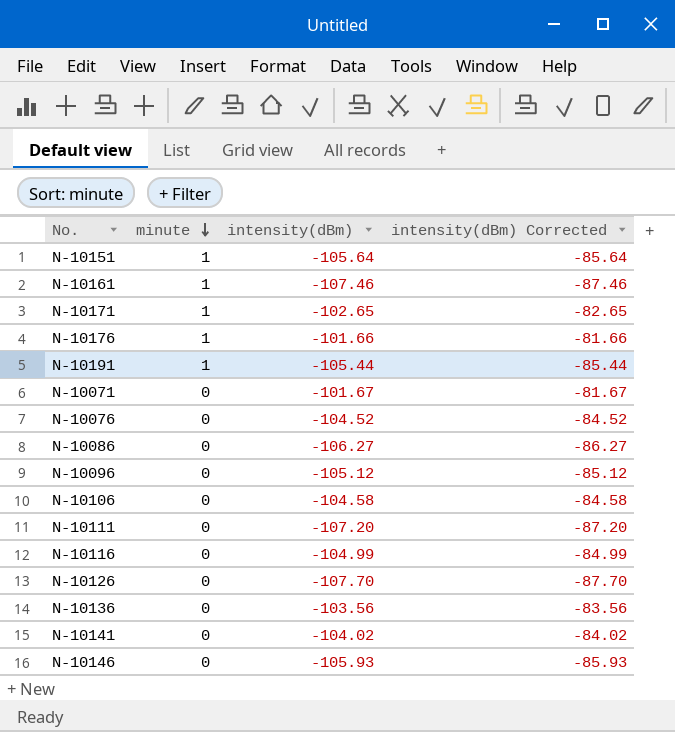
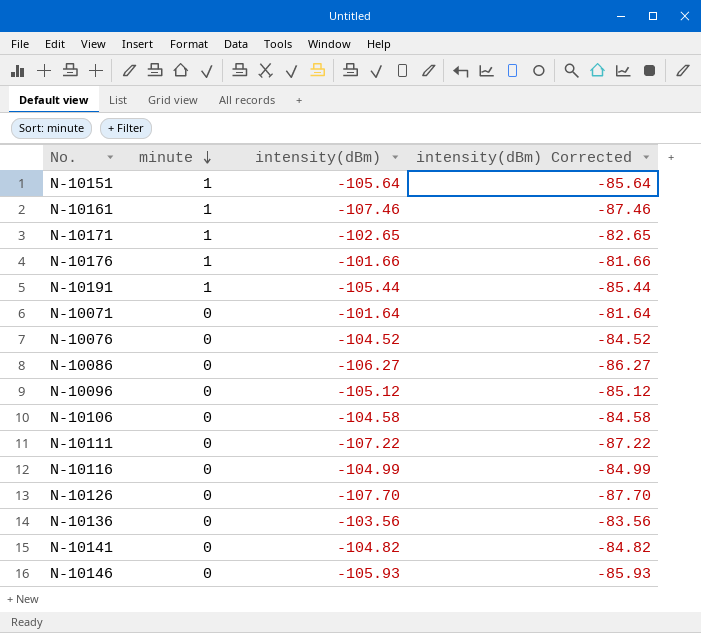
N-10071 | intensity(dBm): -101.67 -> -101.64
N-10071 | intensity(dBm) Corrected: -81.67 -> -81.64
N-10111 | intensity(dBm): -107.20 -> -107.22
N-10111 | intensity(dBm) Corrected: -87.20 -> -87.22
N-10141 | intensity(dBm): -104.02 -> -104.82
N-10141 | intensity(dBm) Corrected: -84.02 -> -84.82

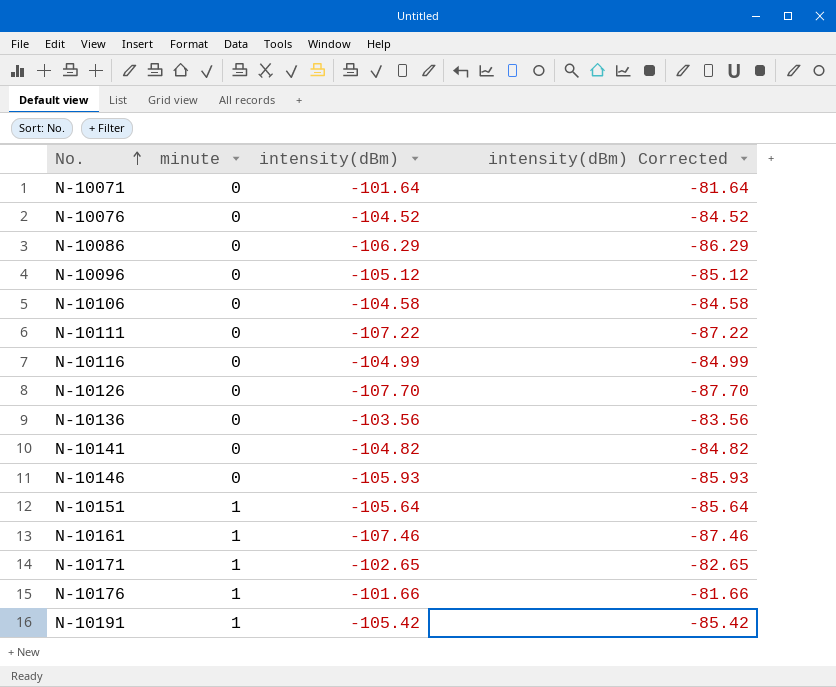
row order: minute descending -> No. ascending
N-10086 | intensity(dBm): -106.27 -> -106.29
N-10086 | intensity(dBm) Corrected: -86.27 -> -86.29
N-10191 | intensity(dBm): -105.44 -> -105.42
N-10191 | intensity(dBm) Corrected: -85.44 -> -85.42

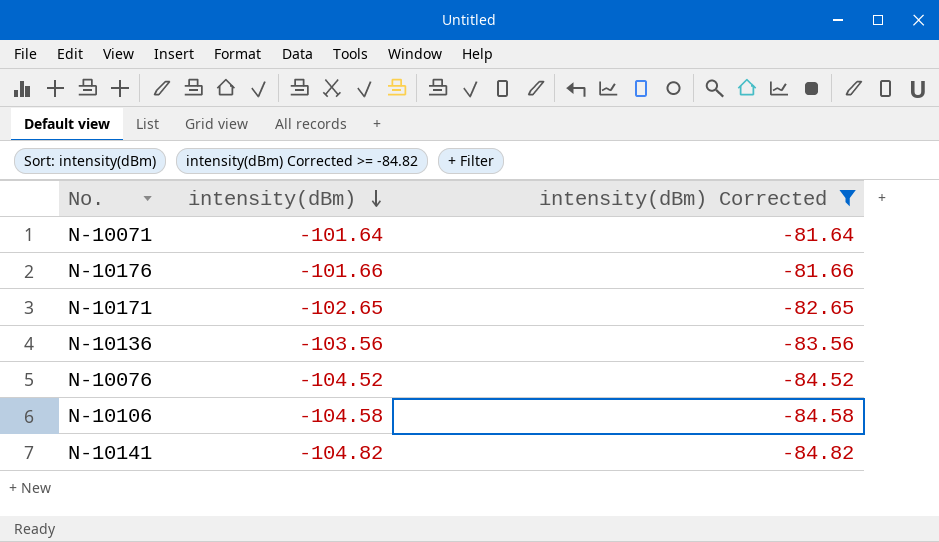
filter: none -> intensity(dBm) Corrected >= -84.82
row order: No. ascending -> intensity(dBm) descending
column minute | position: 2 -> none

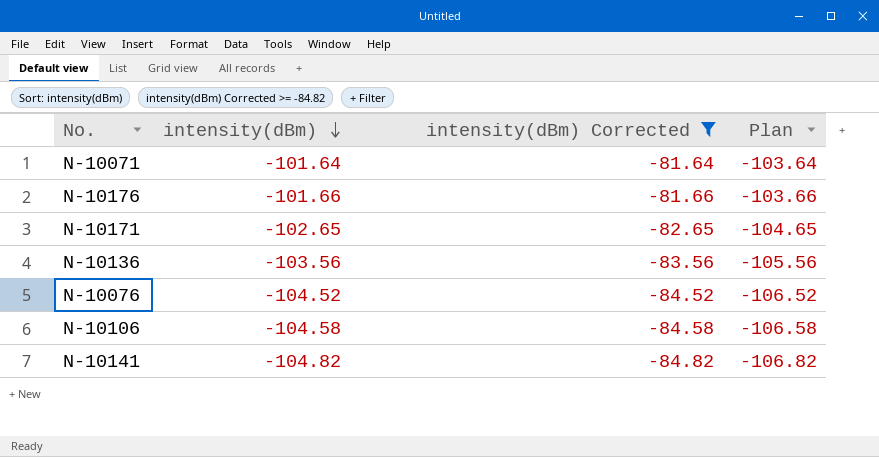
column Plan | formula: none -> [intensity(dBm)] - 2

